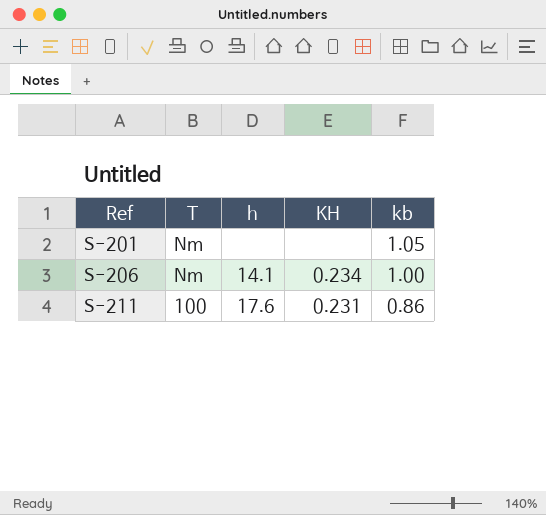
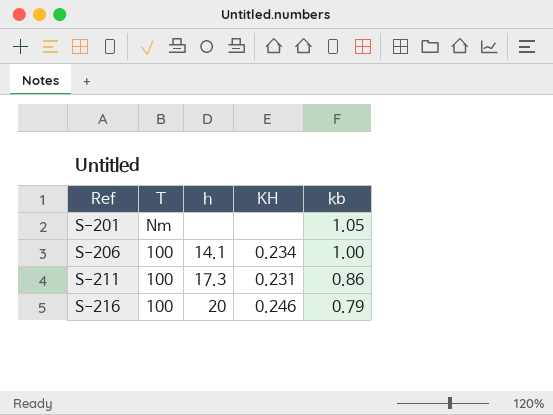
S-206 | T: Nm -> 100
S-211 | h: 17.6 -> 17.3
row S-216: none -> 100 | 20 | 0.246 | 0.79

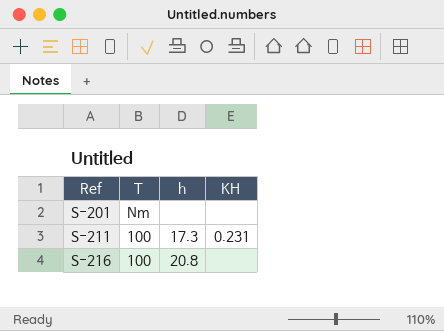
column kb | position: 5 -> none
row S-206: 100 | 14.1 | 0.234 | 1.00 -> none
S-216 | h: 20 -> 20.8
S-216 | KH: 0.246 -> none

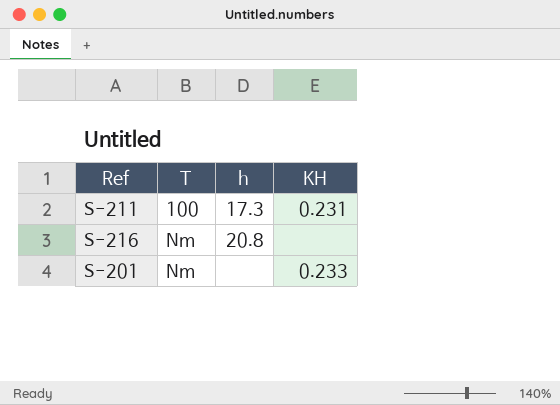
row order: Ref ascending -> T ascending
S-216 | T: 100 -> Nm
S-201 | KH: none -> 0.233

